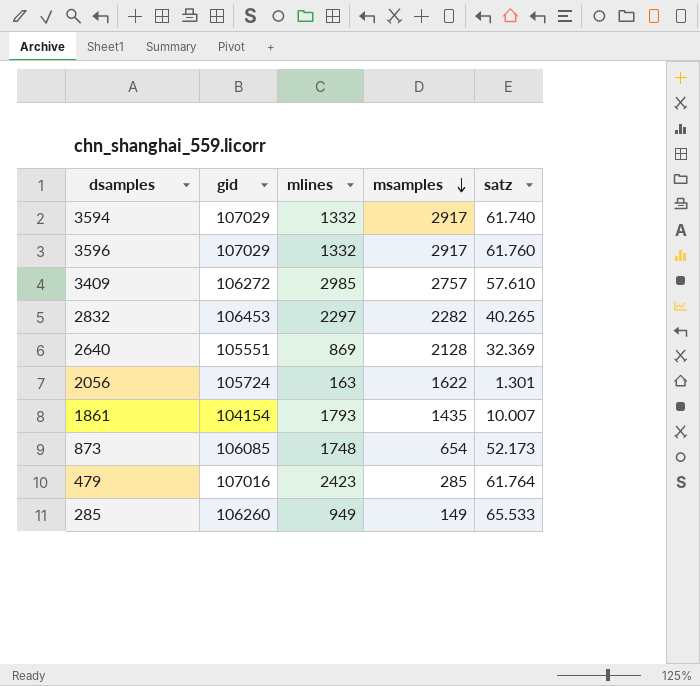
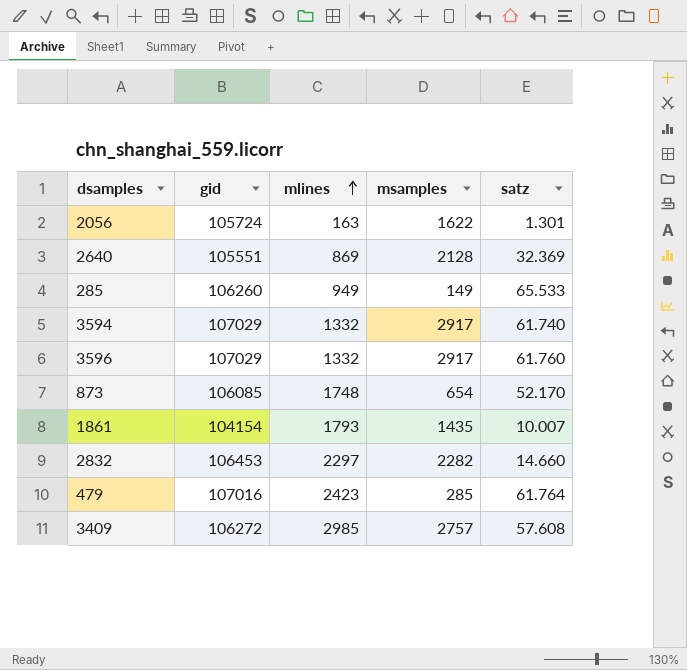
row order: msamples descending -> mlines ascending
873 | satz: 52.173 -> 52.170
2832 | satz: 40.265 -> 14.660
3409 | satz: 57.610 -> 57.608

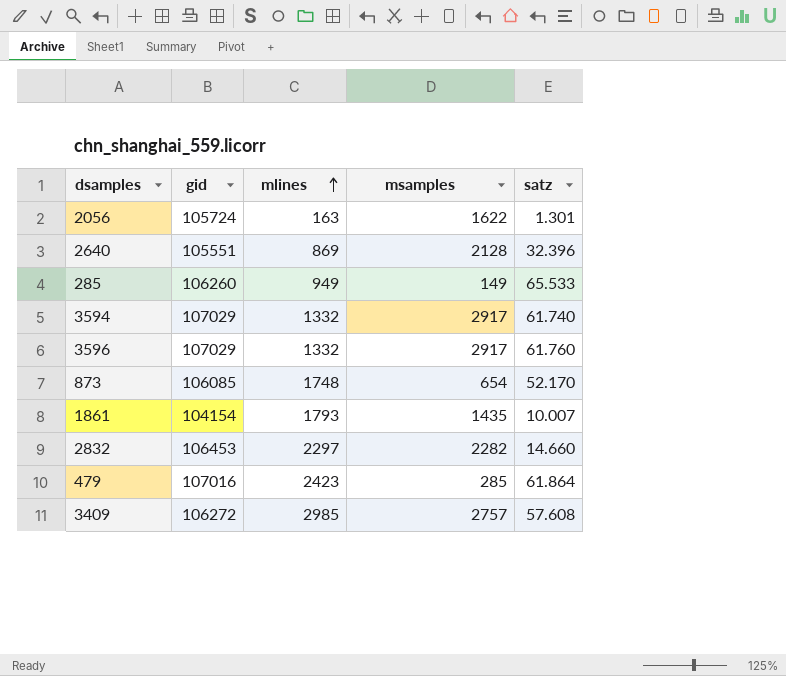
2640 | satz: 32.369 -> 32.396
479 | satz: 61.764 -> 61.864

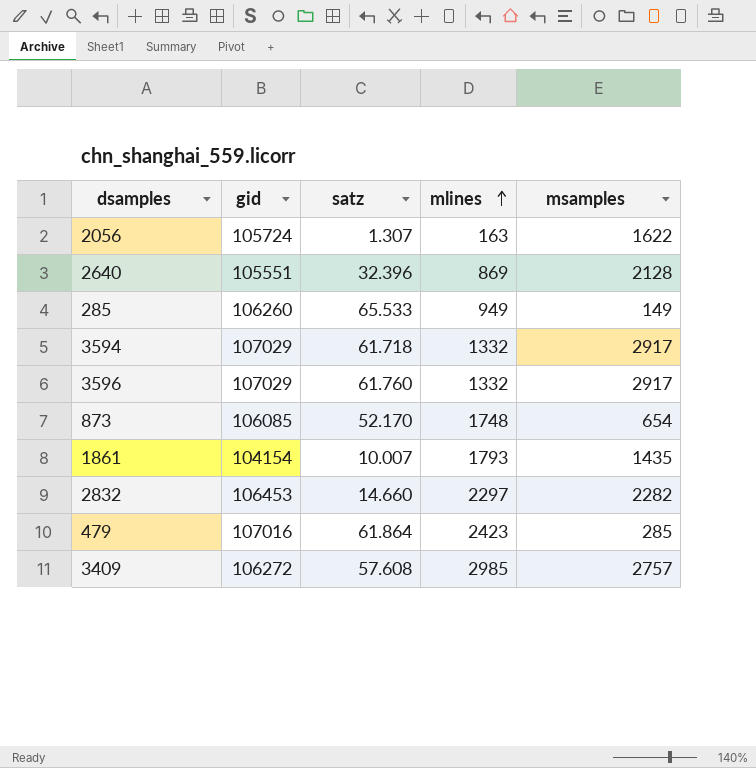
column satz | position: 5 -> 3
2056 | satz: 1.301 -> 1.307
3594 | satz: 61.740 -> 61.718

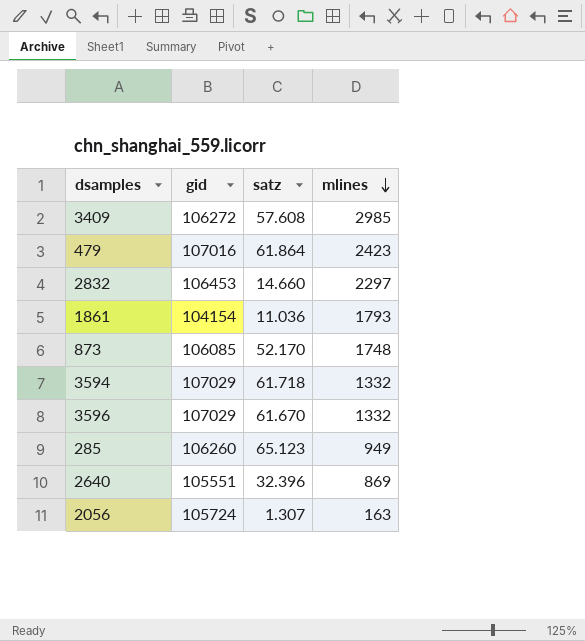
row order: mlines ascending -> mlines descending
column msamples | position: 5 -> none
1861 | satz: 10.007 -> 11.036
3596 | satz: 61.760 -> 61.670
285 | satz: 65.533 -> 65.123

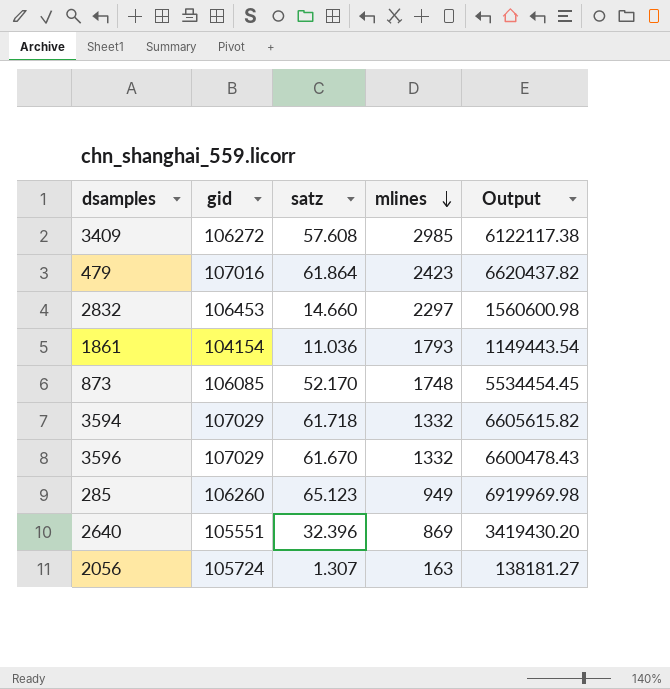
column Output | formula: none -> [gid] * [satz]

